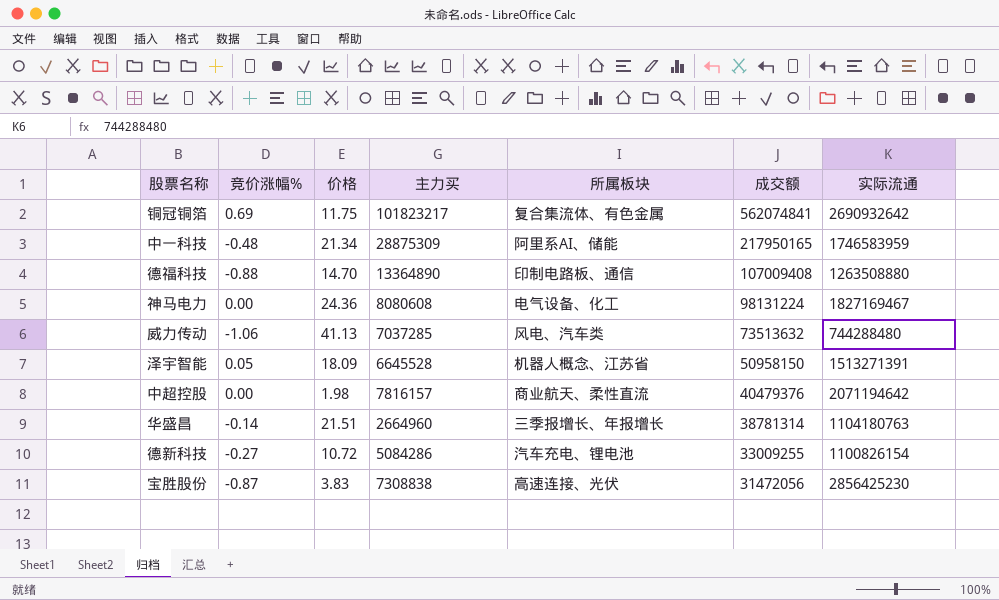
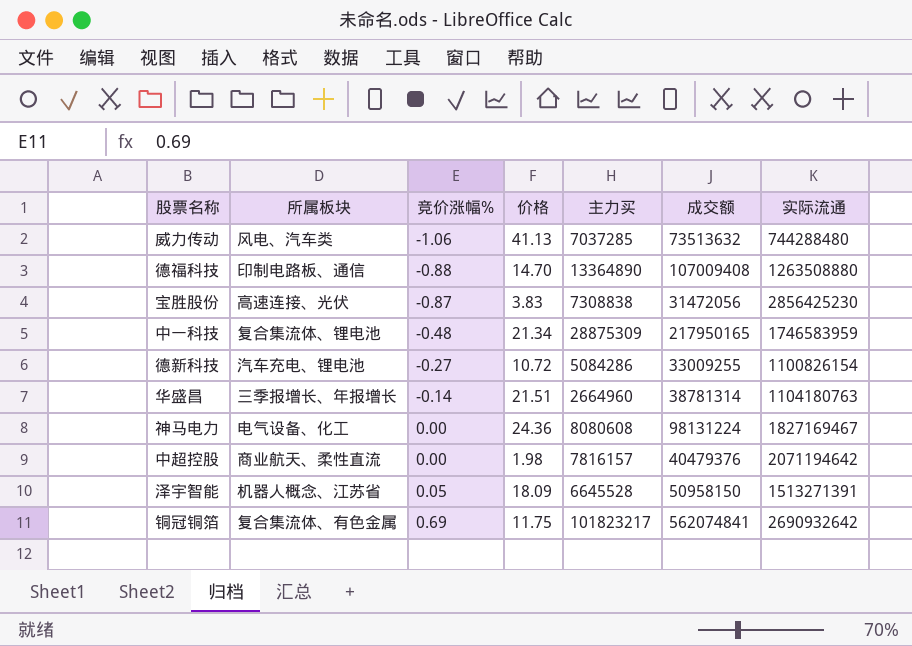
row order: 成交额 descending -> 竞价涨幅% ascending
column 所属板块 | position: 5 -> 2
中一科技 | 所属板块: 阿里系AI、储能 -> 复合集流体、锂电池

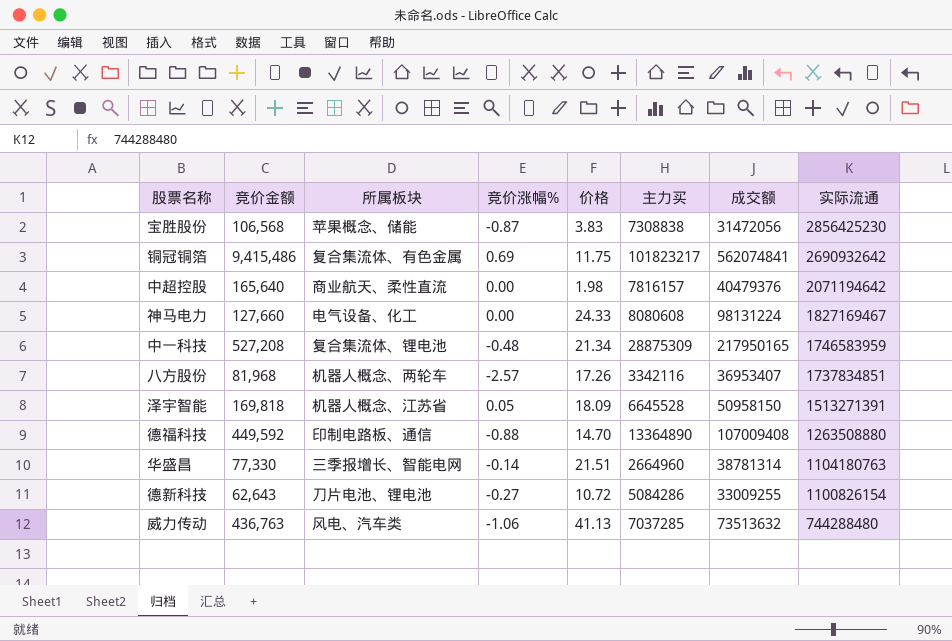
row order: 竞价涨幅% ascending -> 实际流通 descending
column 竞价金额 | position: none -> 2
宝胜股份 | 所属板块: 高速连接、光伏 -> 苹果概念、储能
神马电力 | 价格: 24.36 -> 24.33
row 八方股份: none -> 81,968 | 机器人概念、两轮车 | -2.57 | 17.26 | 3342116 | 36953407 | 1737834851
华盛昌 | 所属板块: 三季报增长、年报增长 -> 三季报增长、智能电网
德新科技 | 所属板块: 汽车充电、锂电池 -> 刀片电池、锂电池

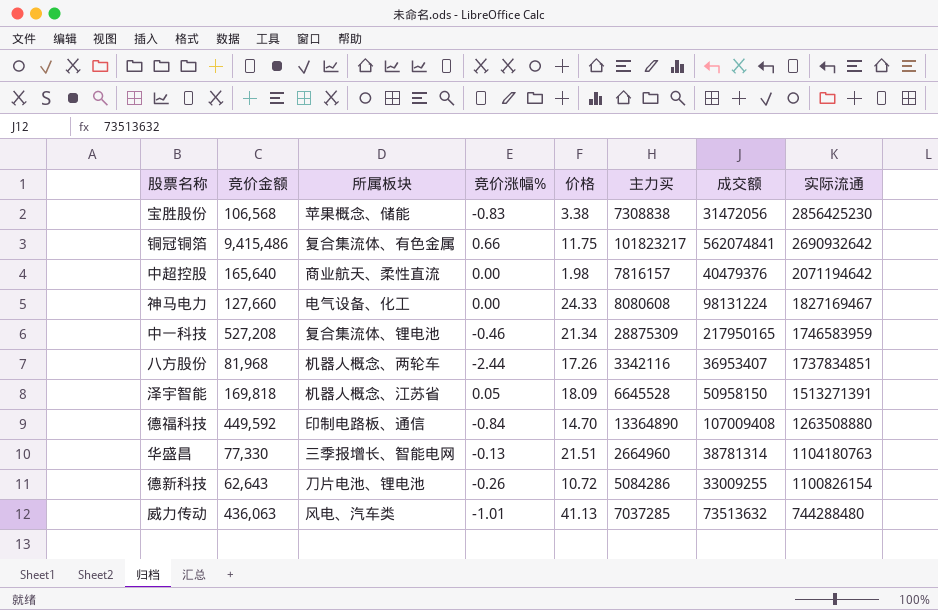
宝胜股份 | 竞价涨幅%: -0.87 -> -0.83
宝胜股份 | 价格: 3.83 -> 3.38
铜冠铜箔 | 竞价涨幅%: 0.69 -> 0.66
中一科技 | 竞价涨幅%: -0.48 -> -0.46
八方股份 | 竞价涨幅%: -2.57 -> -2.44
德福科技 | 竞价涨幅%: -0.88 -> -0.84
华盛昌 | 竞价涨幅%: -0.14 -> -0.13
德新科技 | 竞价涨幅%: -0.27 -> -0.26
威力传动 | 竞价金额: 436,763 -> 436,063
威力传动 | 竞价涨幅%: -1.06 -> -1.01

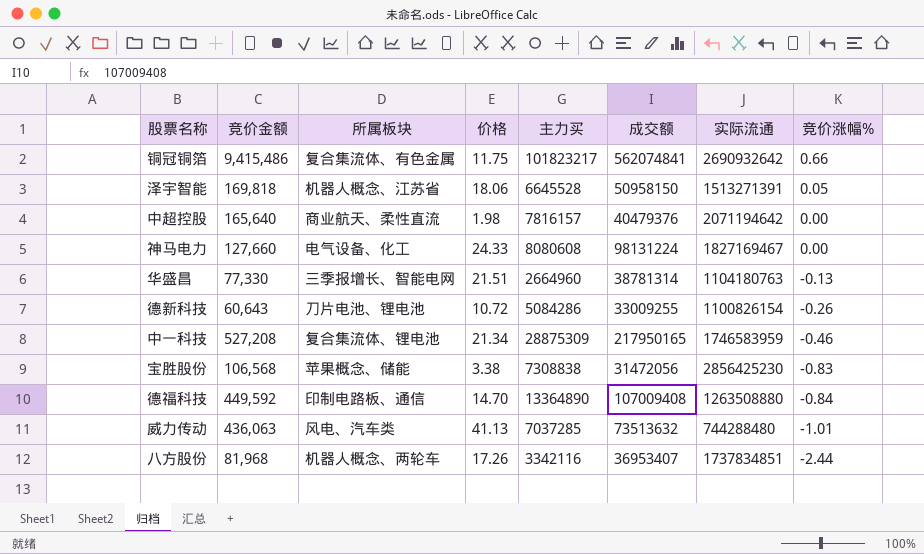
row order: 实际流通 descending -> 竞价涨幅% descending
column 竞价涨幅% | position: 4 -> 8
泽宇智能 | 价格: 18.09 -> 18.06
德新科技 | 竞价金额: 62,643 -> 60,643

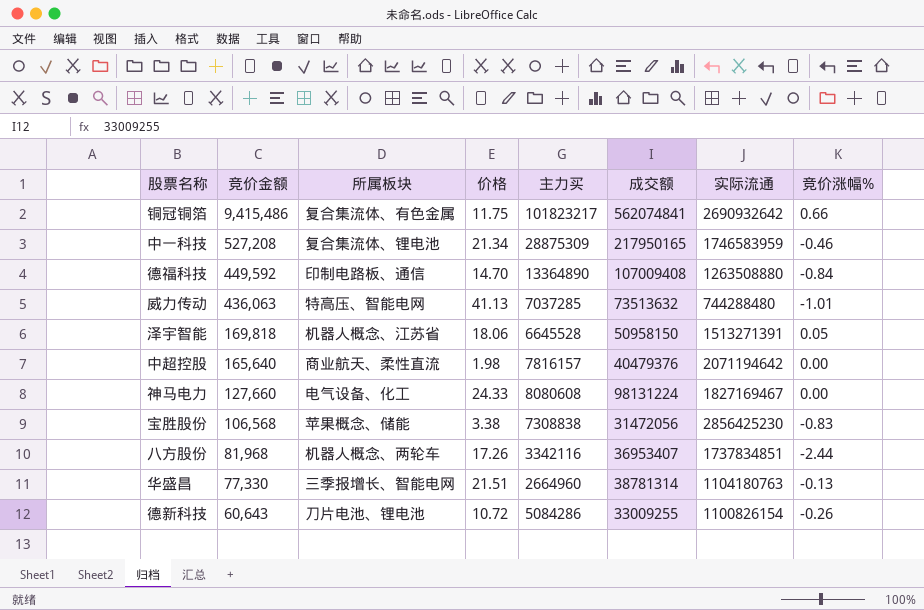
row order: 竞价涨幅% descending -> 竞价金额 descending
威力传动 | 所属板块: 风电、汽车类 -> 特高压、智能电网

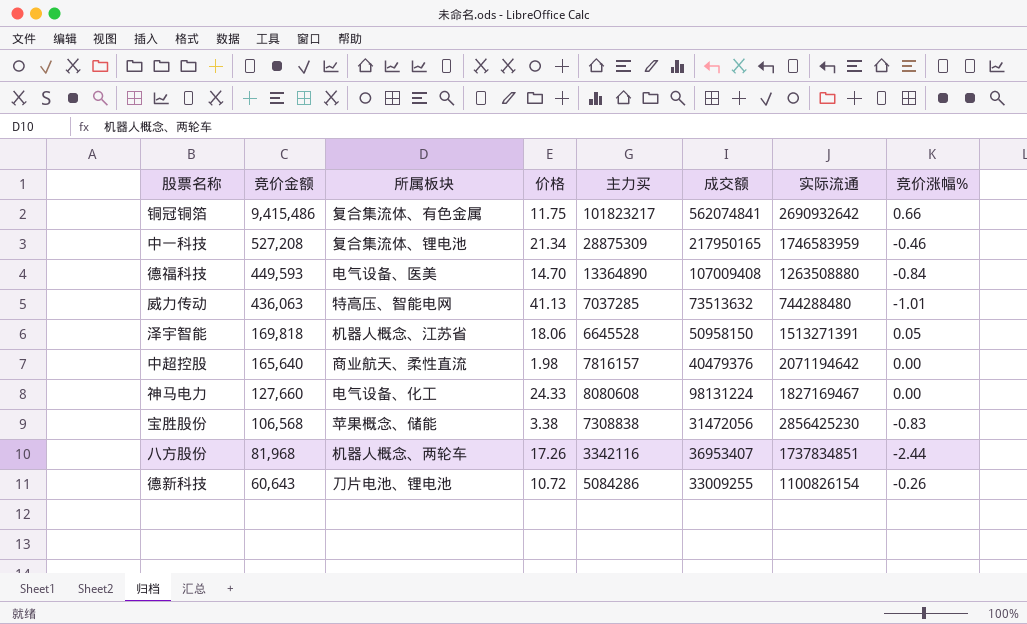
row 华盛昌: 77,330 | 三季报增长、智能电网 | 21.51 | 2664960 | 38781314 | 1104180763 | -0.13 -> none
德福科技 | 竞价金额: 449,592 -> 449,593
德福科技 | 所属板块: 印制电路板、通信 -> 电气设备、医美

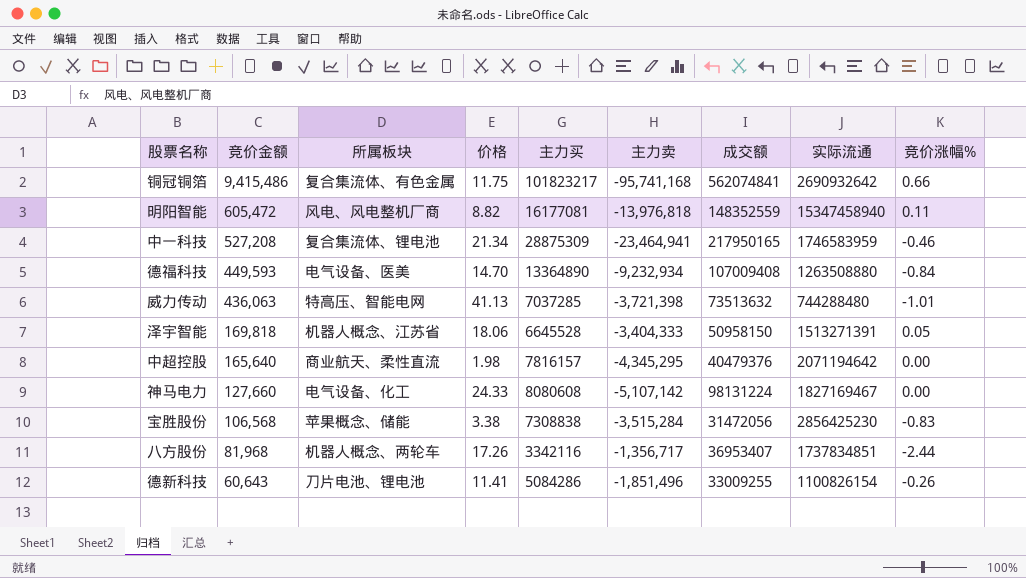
column 主力卖 | position: none -> 6
row 明阳智能: none -> 605,472 | 风电、风电整机厂商 | 8.82 | 16177081 | -13,976,818 | 148352559 | 15347458940 | 0.11
德新科技 | 价格: 10.72 -> 11.41

